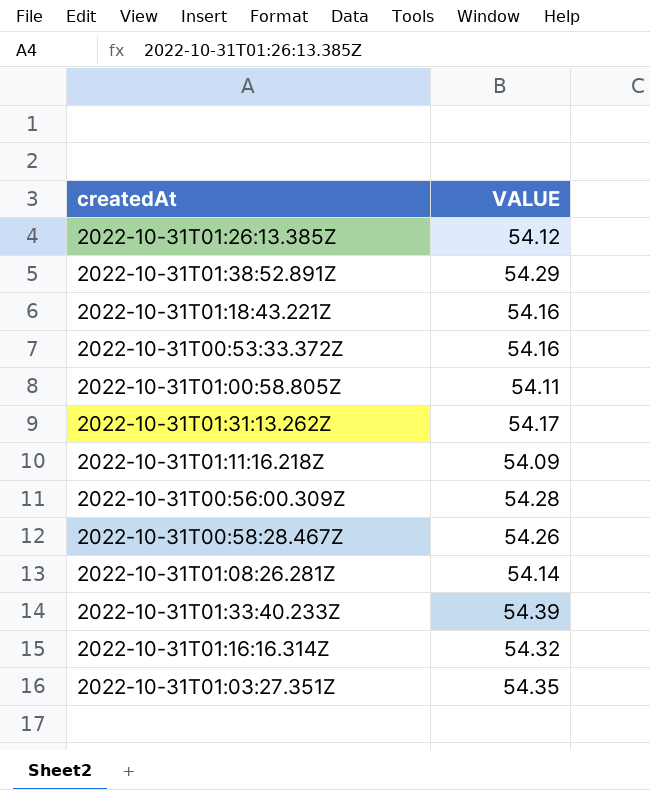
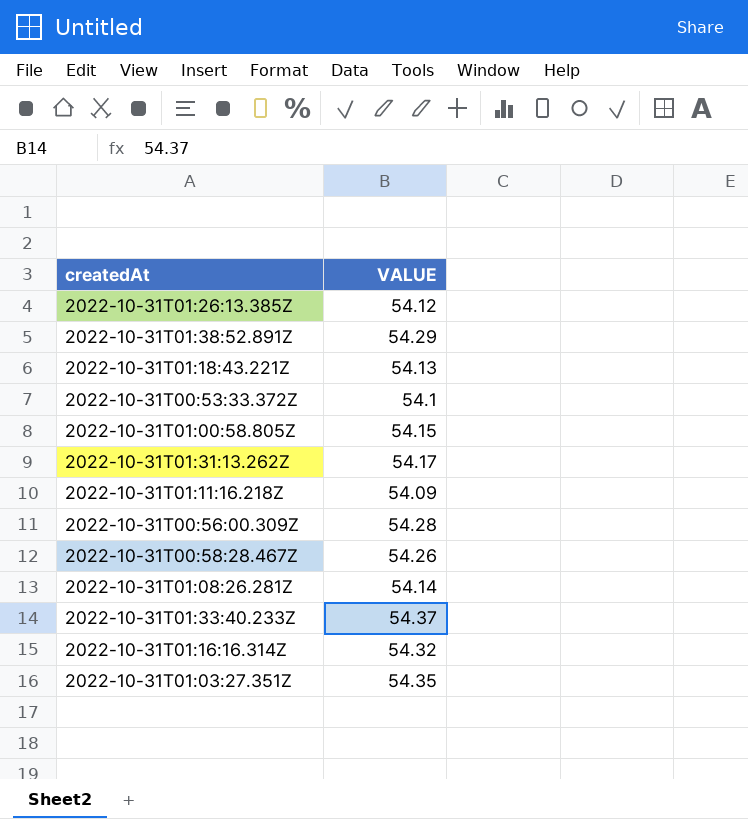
2022-10-31T01:18:43.221Z | VALUE: 54.16 -> 54.13
2022-10-31T00:53:33.372Z | VALUE: 54.16 -> 54.1
2022-10-31T01:00:58.805Z | VALUE: 54.11 -> 54.15
2022-10-31T01:33:40.233Z | VALUE: 54.39 -> 54.37

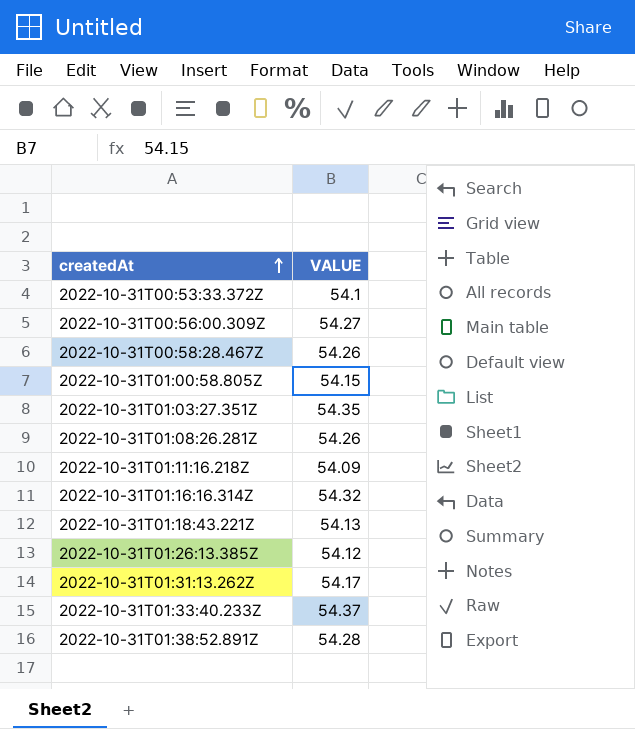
row order: none -> createdAt ascending
2022-10-31T00:56:00.309Z | VALUE: 54.28 -> 54.27
2022-10-31T01:08:26.281Z | VALUE: 54.14 -> 54.26
2022-10-31T01:38:52.891Z | VALUE: 54.29 -> 54.28

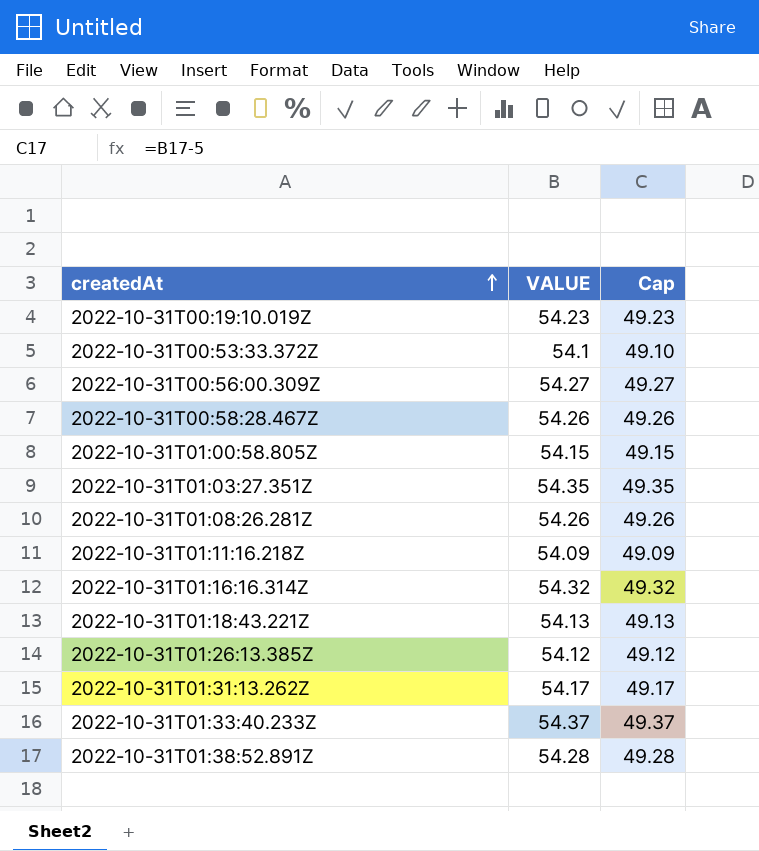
column Cap | formula: none -> [VALUE] - 5
row 2022-10-31T00:19:10.019Z: none -> 54.23 | 49.23

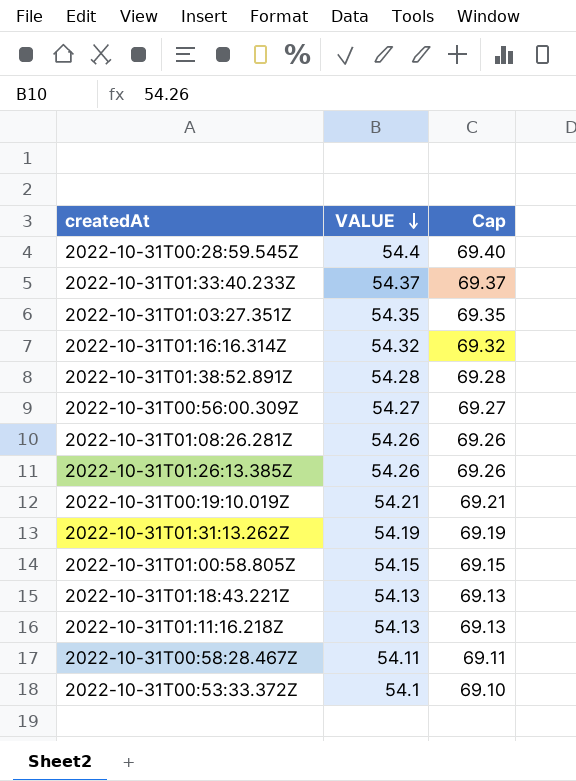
row order: createdAt ascending -> VALUE descending
column Cap | formula: [VALUE] - 5 -> [VALUE] + 15
row 2022-10-31T00:28:59.545Z: none -> 54.4 | 69.40
2022-10-31T01:26:13.385Z | VALUE: 54.12 -> 54.26
2022-10-31T00:19:10.019Z | VALUE: 54.23 -> 54.21
2022-10-31T01:31:13.262Z | VALUE: 54.17 -> 54.19
2022-10-31T01:11:16.218Z | VALUE: 54.09 -> 54.13
2022-10-31T00:58:28.467Z | VALUE: 54.26 -> 54.11

